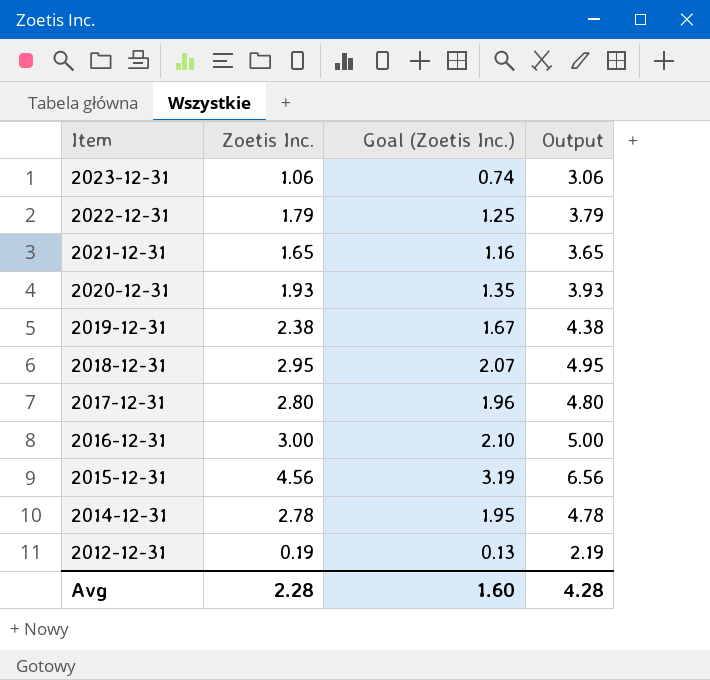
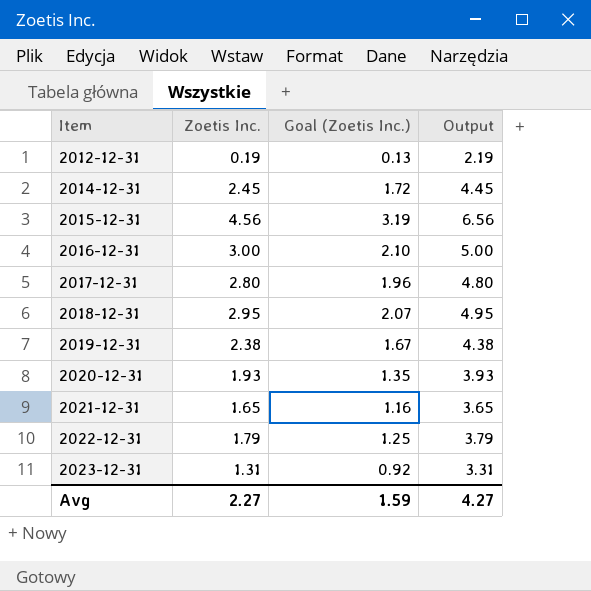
row order: Item descending -> Item ascending
2014-12-31 | Zoetis Inc.: 2.78 -> 2.45
2014-12-31 | Goal (Zoetis Inc.): 1.95 -> 1.72
2014-12-31 | Output: 4.78 -> 4.45
2023-12-31 | Zoetis Inc.: 1.06 -> 1.31
2023-12-31 | Goal (Zoetis Inc.): 0.74 -> 0.92
2023-12-31 | Output: 3.06 -> 3.31
Avg | Zoetis Inc.: 2.28 -> 2.27
Avg | Goal (Zoetis Inc.): 1.60 -> 1.59
Avg | Output: 4.28 -> 4.27

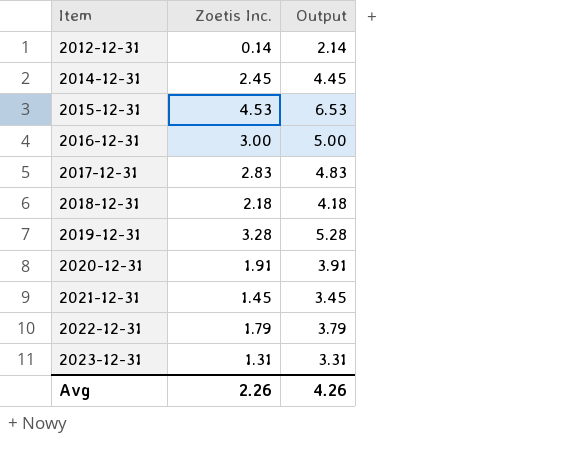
column Goal (Zoetis Inc.) | formula: [Zoetis Inc.] * 0.7 -> none
2012-12-31 | Zoetis Inc.: 0.19 -> 0.14
2012-12-31 | Output: 2.19 -> 2.14
2015-12-31 | Zoetis Inc.: 4.56 -> 4.53
2015-12-31 | Output: 6.56 -> 6.53
2017-12-31 | Zoetis Inc.: 2.80 -> 2.83
2017-12-31 | Output: 4.80 -> 4.83
2018-12-31 | Zoetis Inc.: 2.95 -> 2.18
2018-12-31 | Output: 4.95 -> 4.18
2019-12-31 | Zoetis Inc.: 2.38 -> 3.28
2019-12-31 | Output: 4.38 -> 5.28
2020-12-31 | Zoetis Inc.: 1.93 -> 1.91
2020-12-31 | Output: 3.93 -> 3.91
2021-12-31 | Zoetis Inc.: 1.65 -> 1.45
2021-12-31 | Output: 3.65 -> 3.45
Avg | Zoetis Inc.: 2.27 -> 2.26
Avg | Output: 4.27 -> 4.26

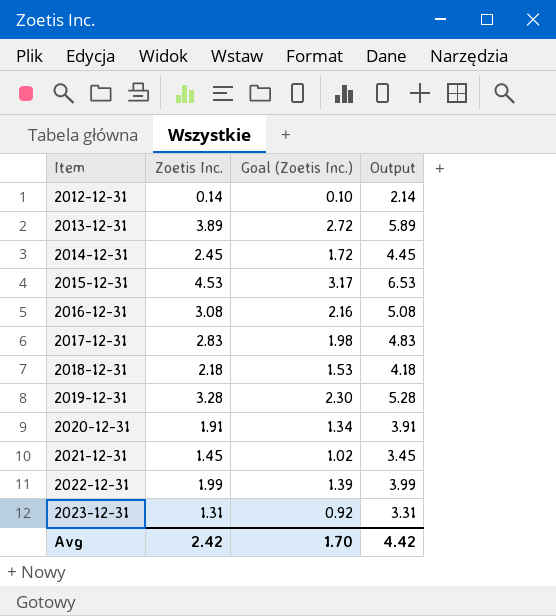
column Goal (Zoetis Inc.) | formula: none -> [Zoetis Inc.] * 0.7
row 2013-12-31: none -> 3.89 | 2.72 | 5.89
2016-12-31 | Zoetis Inc.: 3.00 -> 3.08
2016-12-31 | Output: 5.00 -> 5.08
2022-12-31 | Zoetis Inc.: 1.79 -> 1.99
2022-12-31 | Output: 3.79 -> 3.99
Avg | Zoetis Inc.: 2.26 -> 2.42
Avg | Output: 4.26 -> 4.42

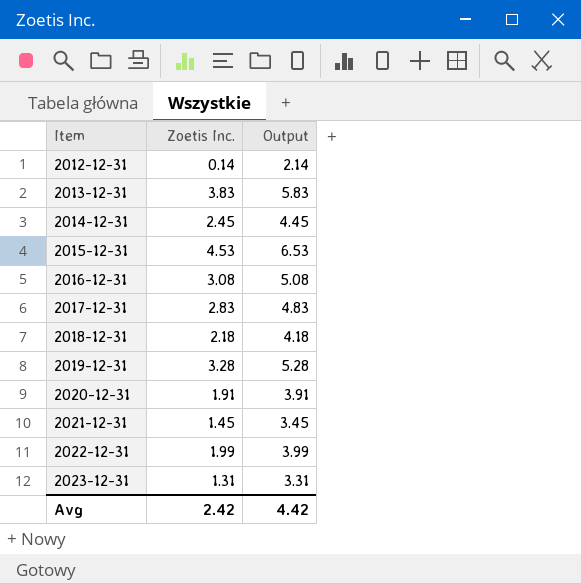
column Goal (Zoetis Inc.) | formula: [Zoetis Inc.] * 0.7 -> none
2013-12-31 | Zoetis Inc.: 3.89 -> 3.83
2013-12-31 | Output: 5.89 -> 5.83

